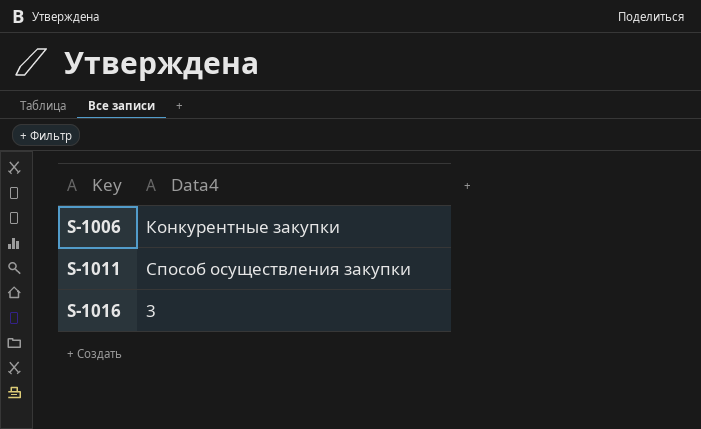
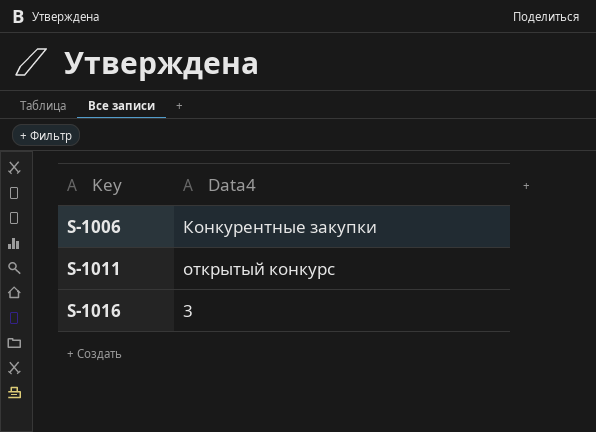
S-1011 | Data4: Способ осуществления закупки -> открытый конкурс

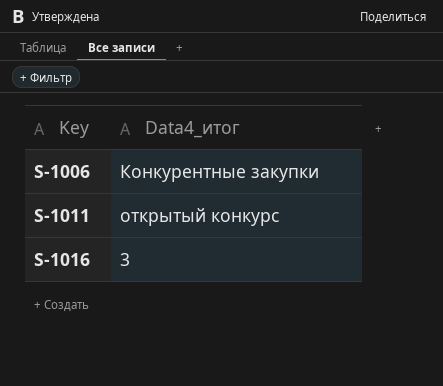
column name: Data4 -> Data4_итог

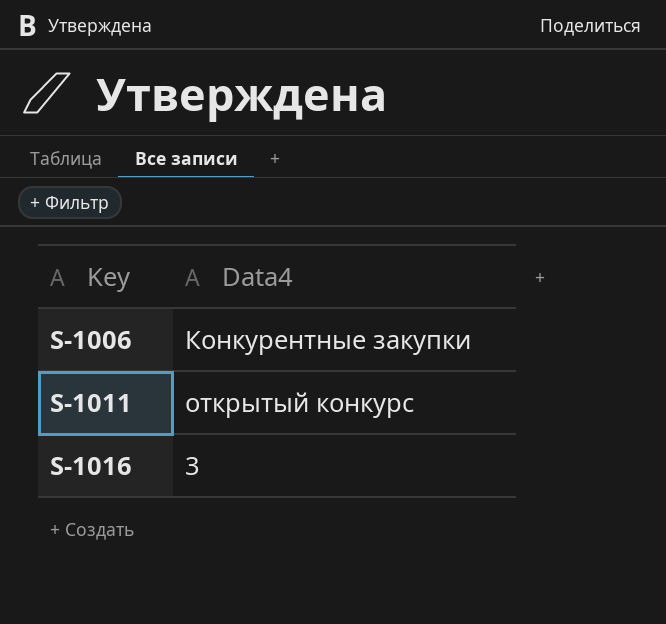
column name: Data4_итог -> Data4

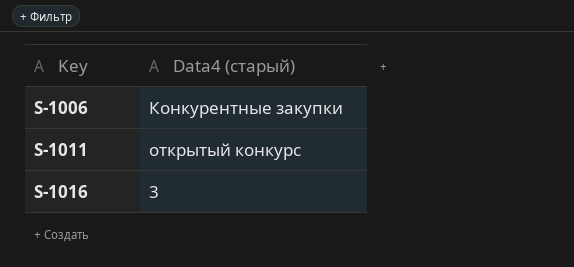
column name: Data4 -> Data4 (старый)

